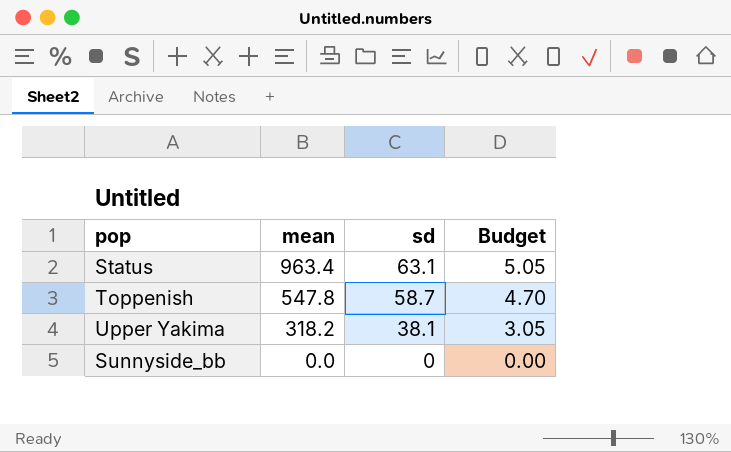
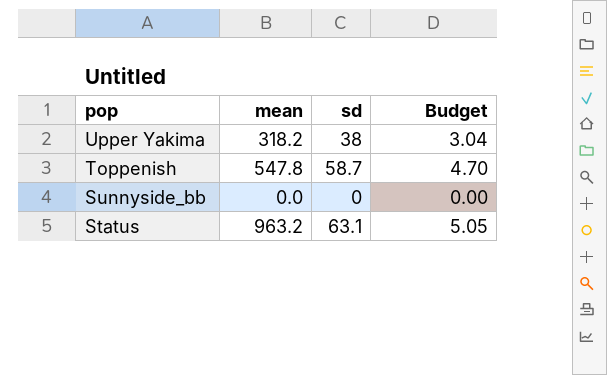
row order: mean descending -> pop descending
Upper Yakima | sd: 38.1 -> 38
Upper Yakima | Budget: 3.05 -> 3.04
Status | mean: 963.4 -> 963.2

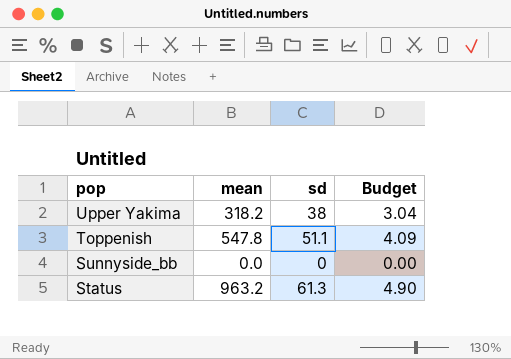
Toppenish | sd: 58.7 -> 51.1
Toppenish | Budget: 4.70 -> 4.09
Status | sd: 63.1 -> 61.3
Status | Budget: 5.05 -> 4.90

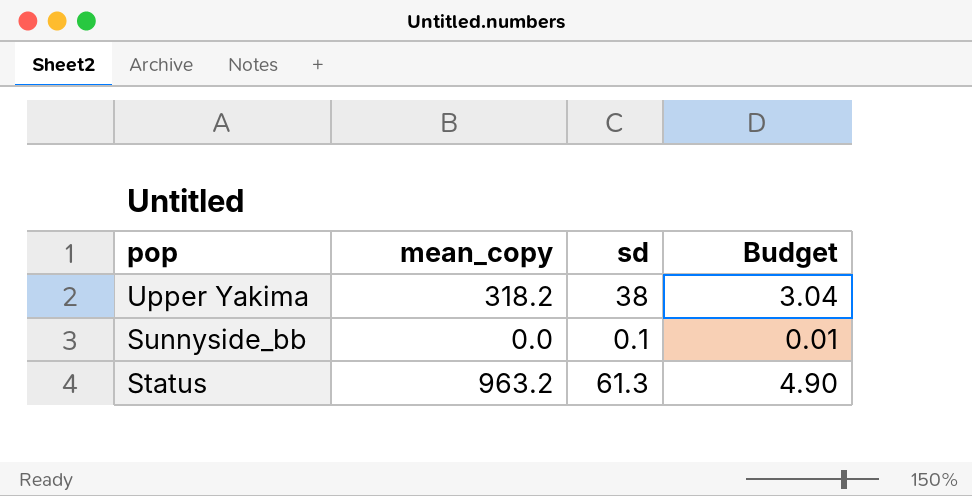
column name: mean -> mean_copy
row Toppenish: 547.8 | 51.1 | 4.09 -> none
Sunnyside_bb | sd: 0 -> 0.1
Sunnyside_bb | Budget: 0.00 -> 0.01

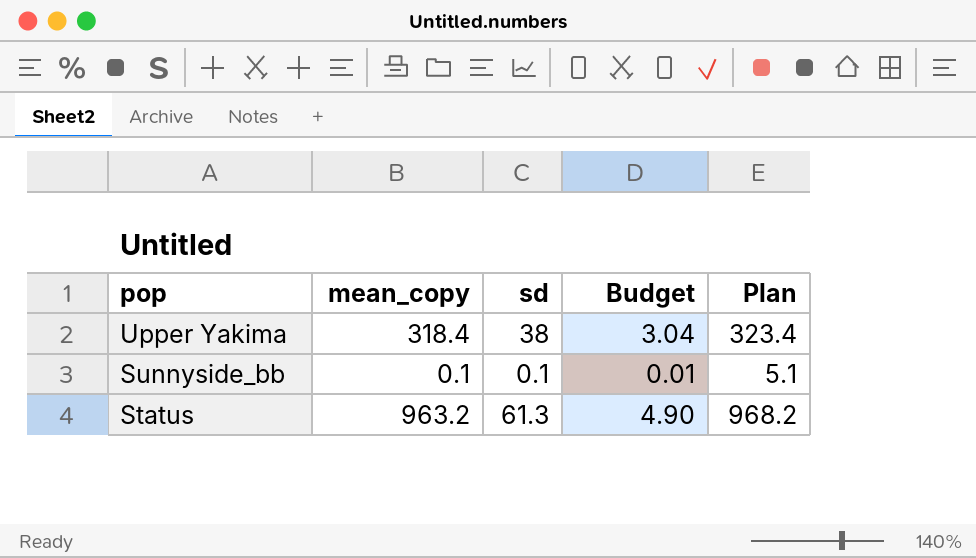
column Plan | formula: none -> [mean_copy] + 5
Upper Yakima | mean_copy: 318.2 -> 318.4
Sunnyside_bb | mean_copy: 0.0 -> 0.1

